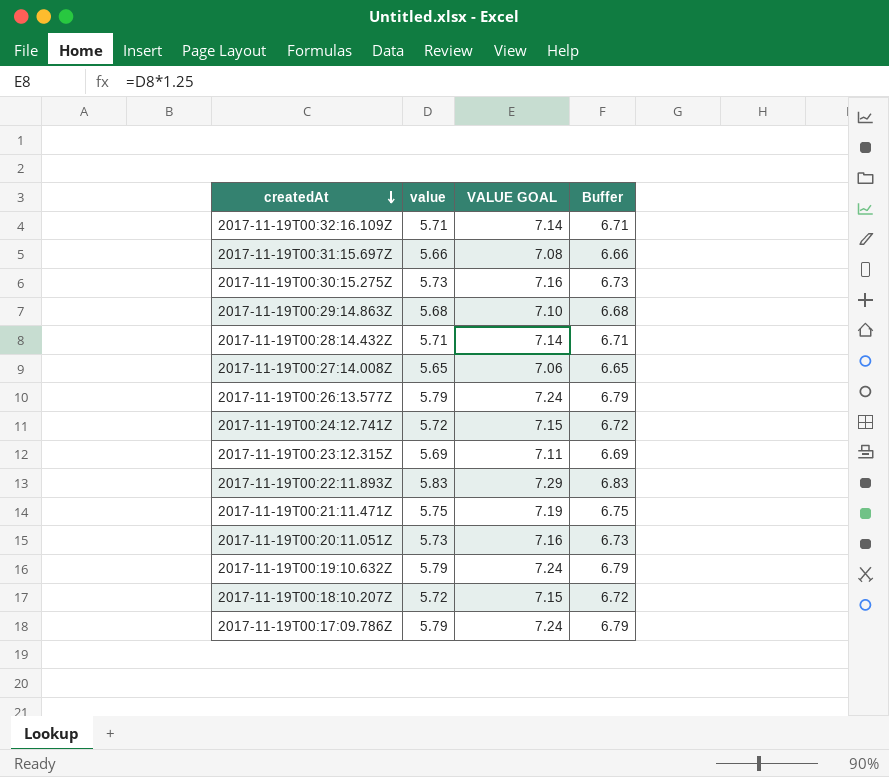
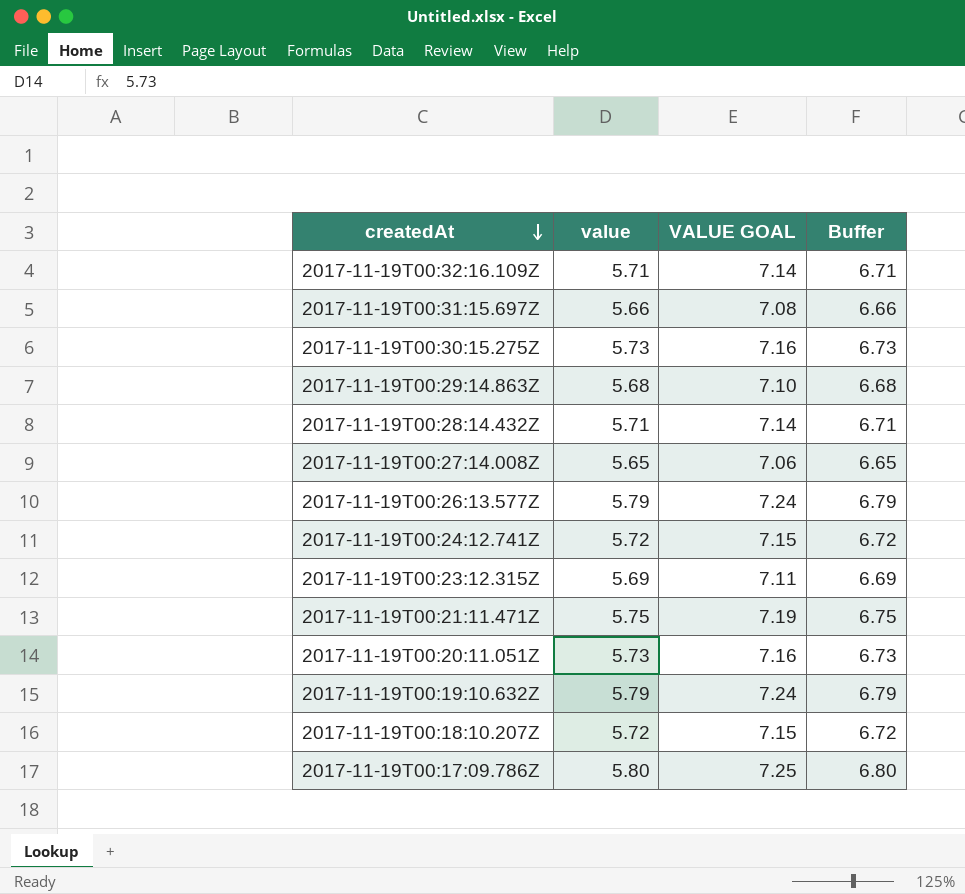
row 2017-11-19T00:22:11.893Z: 5.83 | 7.29 | 6.83 -> none
2017-11-19T00:17:09.786Z | value: 5.79 -> 5.80
2017-11-19T00:17:09.786Z | VALUE GOAL: 7.24 -> 7.25
2017-11-19T00:17:09.786Z | Buffer: 6.79 -> 6.80

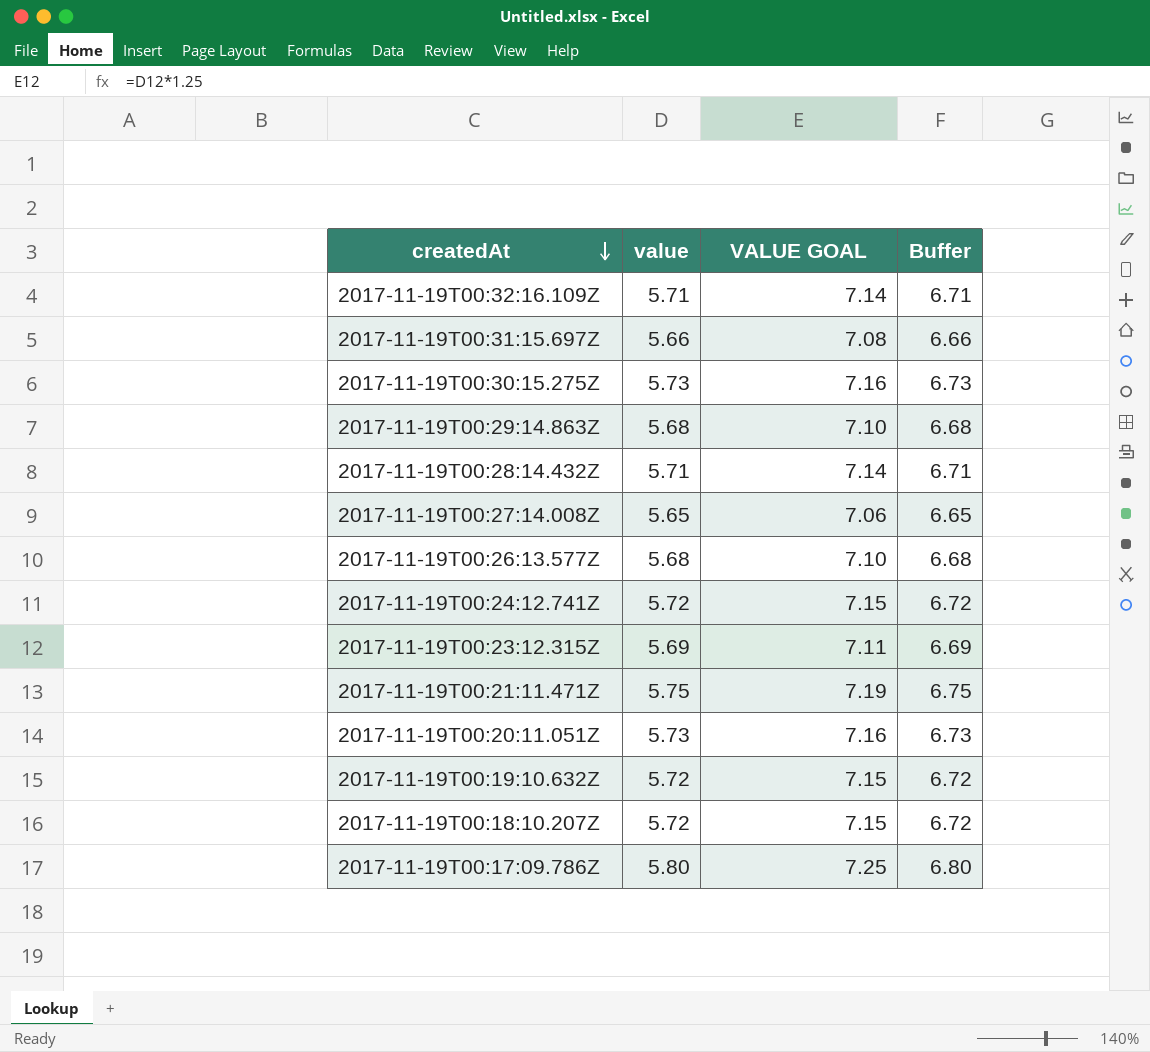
2017-11-19T00:26:13.577Z | value: 5.79 -> 5.68
2017-11-19T00:26:13.577Z | VALUE GOAL: 7.24 -> 7.10
2017-11-19T00:26:13.577Z | Buffer: 6.79 -> 6.68
2017-11-19T00:19:10.632Z | value: 5.79 -> 5.72
2017-11-19T00:19:10.632Z | VALUE GOAL: 7.24 -> 7.15
2017-11-19T00:19:10.632Z | Buffer: 6.79 -> 6.72

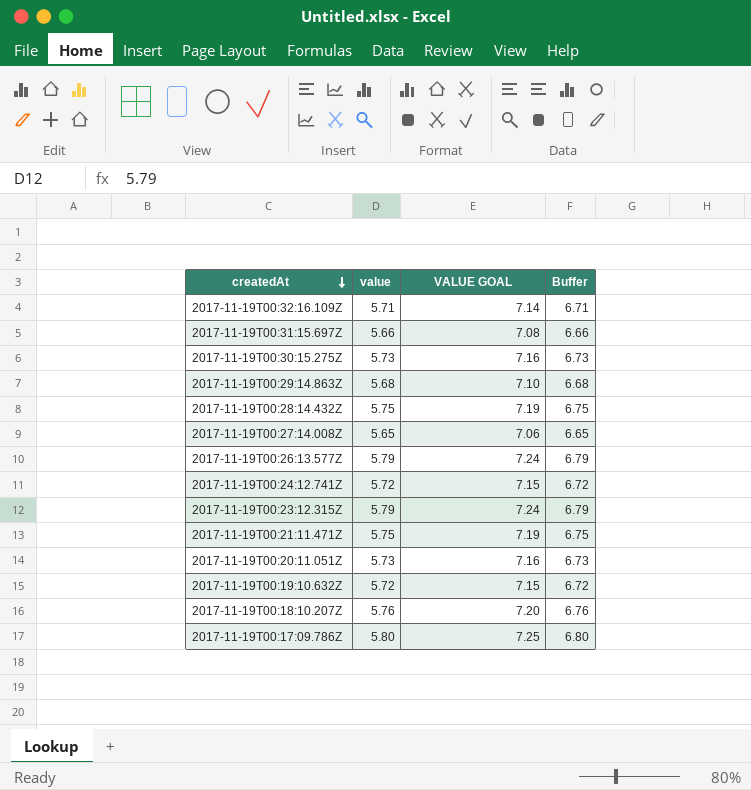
2017-11-19T00:28:14.432Z | value: 5.71 -> 5.75
2017-11-19T00:28:14.432Z | VALUE GOAL: 7.14 -> 7.19
2017-11-19T00:28:14.432Z | Buffer: 6.71 -> 6.75
2017-11-19T00:26:13.577Z | value: 5.68 -> 5.79
2017-11-19T00:26:13.577Z | VALUE GOAL: 7.10 -> 7.24
2017-11-19T00:26:13.577Z | Buffer: 6.68 -> 6.79
2017-11-19T00:23:12.315Z | value: 5.69 -> 5.79
2017-11-19T00:23:12.315Z | VALUE GOAL: 7.11 -> 7.24
2017-11-19T00:23:12.315Z | Buffer: 6.69 -> 6.79
2017-11-19T00:18:10.207Z | value: 5.72 -> 5.76
2017-11-19T00:18:10.207Z | VALUE GOAL: 7.15 -> 7.20
2017-11-19T00:18:10.207Z | Buffer: 6.72 -> 6.76

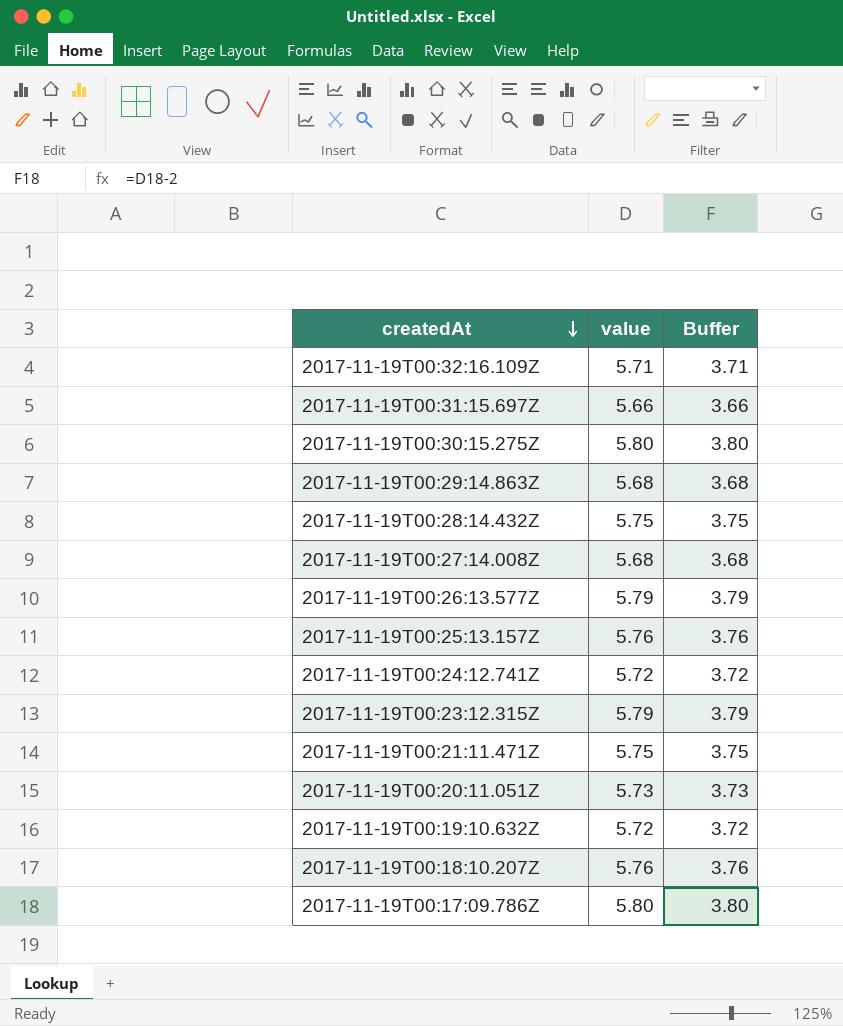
column VALUE GOAL | formula: [value] * 1.25 -> none
column Buffer | formula: [value] + 1 -> [value] - 2
2017-11-19T00:30:15.275Z | value: 5.73 -> 5.80
2017-11-19T00:27:14.008Z | value: 5.65 -> 5.68
row 2017-11-19T00:25:13.157Z: none -> 5.76 | 3.76

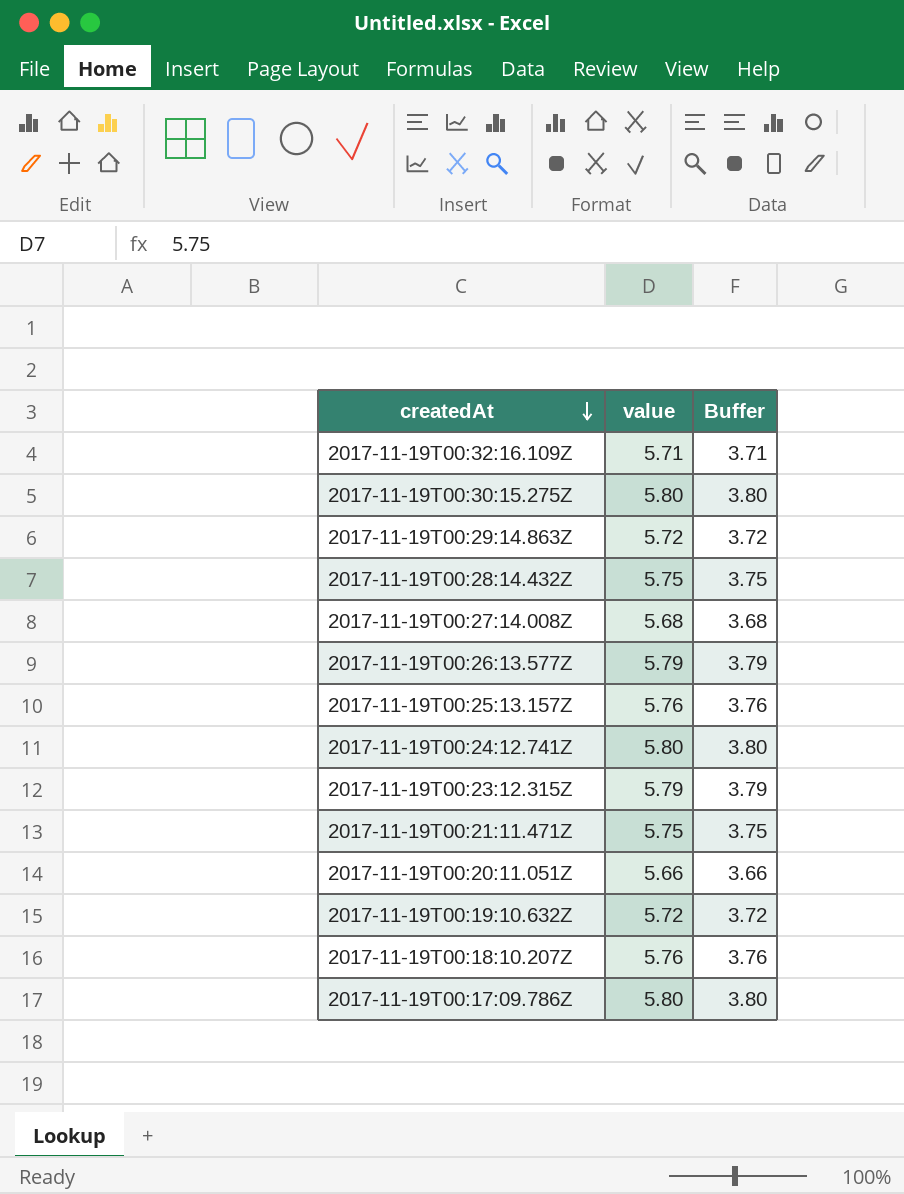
row 2017-11-19T00:31:15.697Z: 5.66 | 3.66 -> none
2017-11-19T00:29:14.863Z | value: 5.68 -> 5.72
2017-11-19T00:29:14.863Z | Buffer: 3.68 -> 3.72
2017-11-19T00:24:12.741Z | value: 5.72 -> 5.80
2017-11-19T00:24:12.741Z | Buffer: 3.72 -> 3.80
2017-11-19T00:20:11.051Z | value: 5.73 -> 5.66
2017-11-19T00:20:11.051Z | Buffer: 3.73 -> 3.66

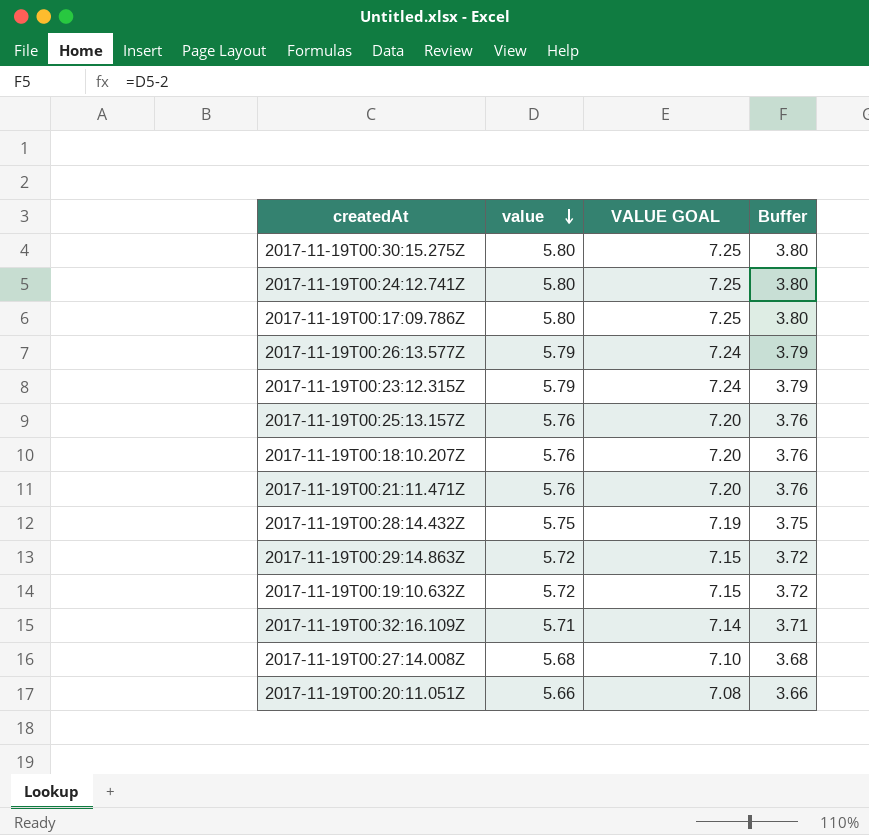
row order: createdAt descending -> value descending
column VALUE GOAL | formula: none -> [value] * 1.25
2017-11-19T00:21:11.471Z | value: 5.75 -> 5.76
2017-11-19T00:21:11.471Z | Buffer: 3.75 -> 3.76

